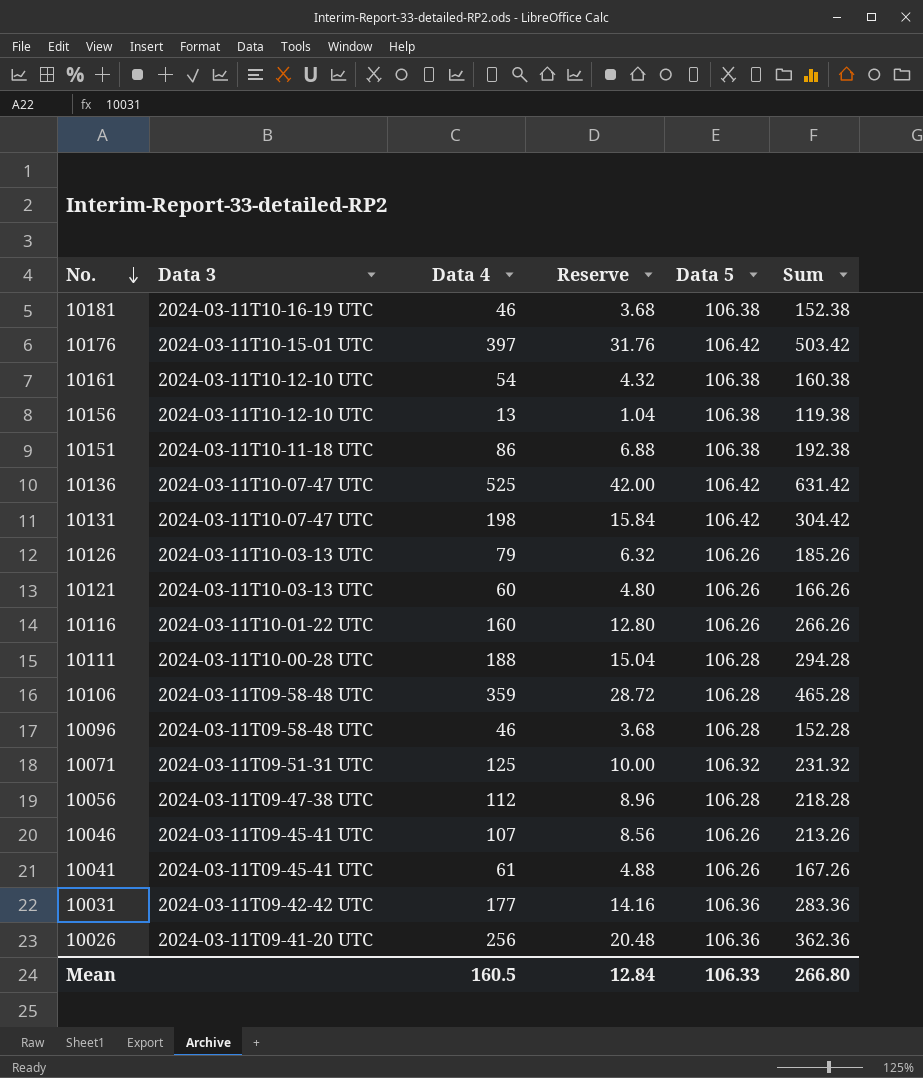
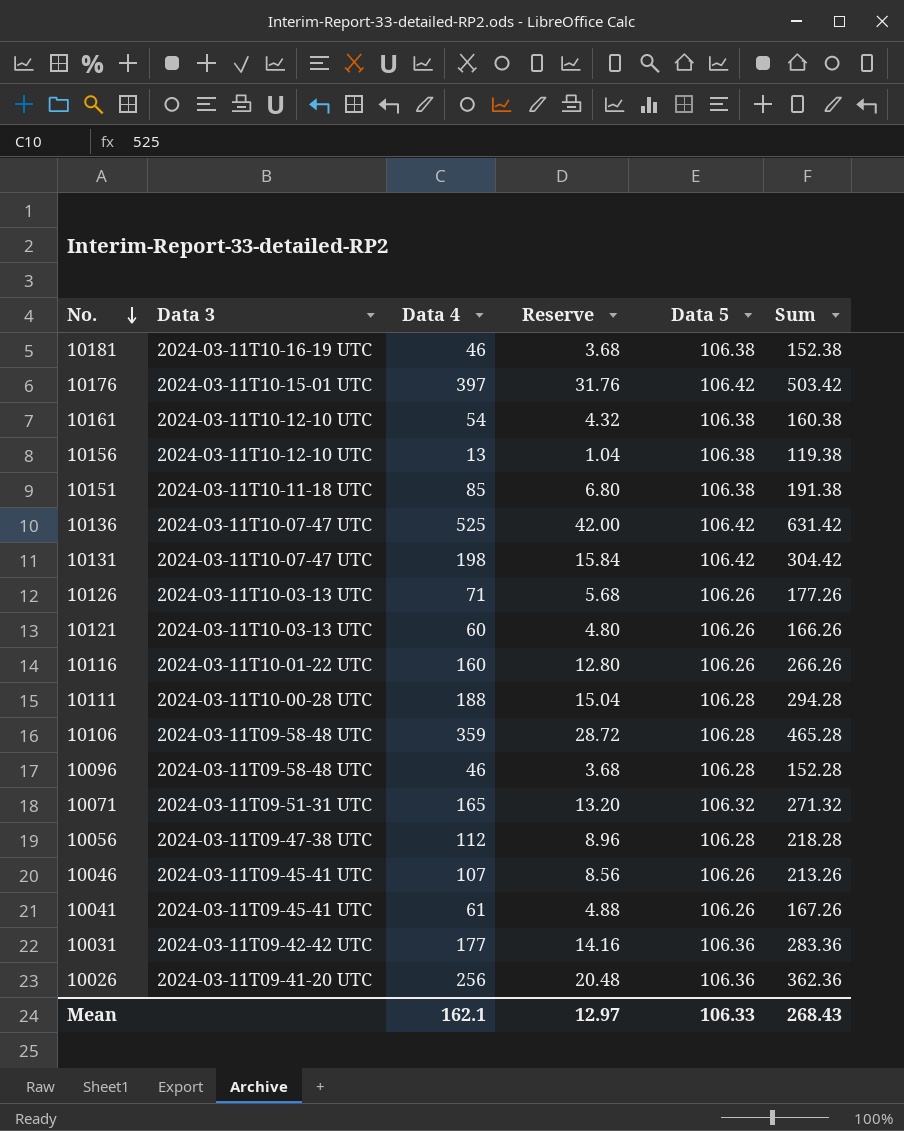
10151 | Data 4: 86 -> 85
10151 | Reserve: 6.88 -> 6.80
10151 | Sum: 192.38 -> 191.38
10126 | Data 4: 79 -> 71
10126 | Reserve: 6.32 -> 5.68
10126 | Sum: 185.26 -> 177.26
10071 | Data 4: 125 -> 165
10071 | Reserve: 10.00 -> 13.20
10071 | Sum: 231.32 -> 271.32
Mean | Data 4: 160.5 -> 162.1
Mean | Reserve: 12.84 -> 12.97
Mean | Sum: 266.80 -> 268.43

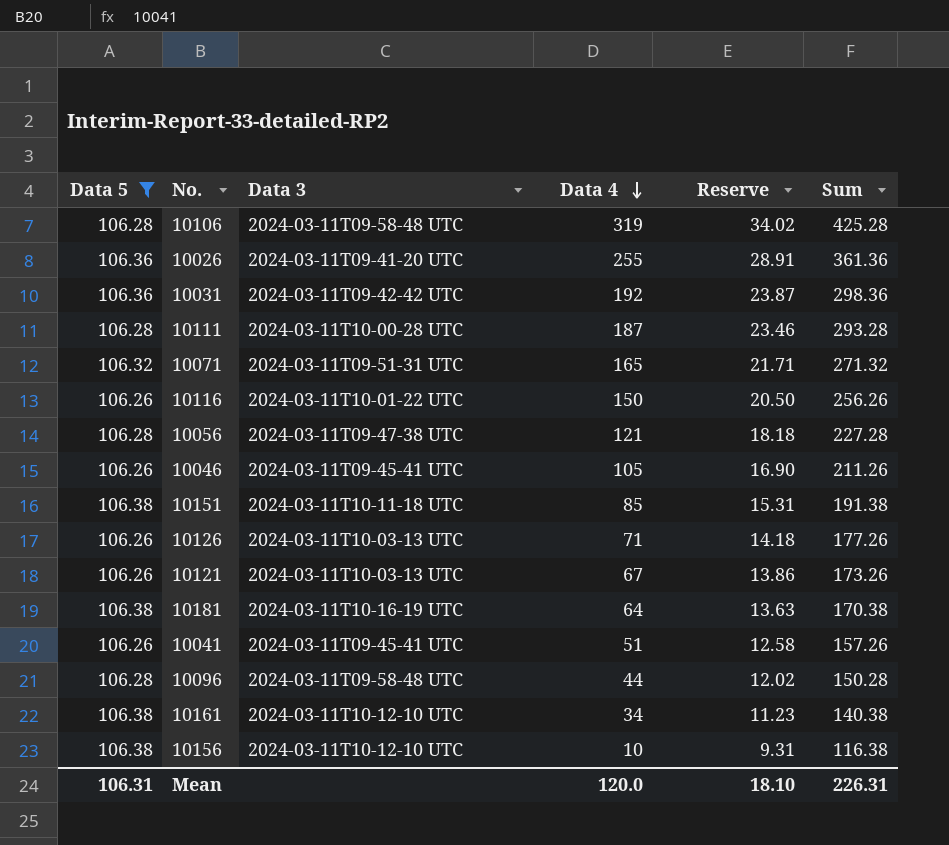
filter: none -> Data 5 != 106.42
row order: No. descending -> Data 4 descending
column Data 5 | position: 5 -> 1
column Reserve | formula: [Data 4] * 0.08 -> [Sum] * 0.08
10106 | Data 4: 359 -> 319
10106 | Sum: 465.28 -> 425.28
10026 | Data 4: 256 -> 255
10026 | Sum: 362.36 -> 361.36
10031 | Data 4: 177 -> 192
10031 | Sum: 283.36 -> 298.36
10111 | Data 4: 188 -> 187
10111 | Sum: 294.28 -> 293.28
10116 | Data 4: 160 -> 150
10116 | Sum: 266.26 -> 256.26
10056 | Data 4: 112 -> 121
10056 | Sum: 218.28 -> 227.28
10046 | Data 4: 107 -> 105
10046 | Sum: 213.26 -> 211.26
10121 | Data 4: 60 -> 67
10121 | Sum: 166.26 -> 173.26
10181 | Data 4: 46 -> 64
10181 | Sum: 152.38 -> 170.38
10041 | Data 4: 61 -> 51
10041 | Sum: 167.26 -> 157.26
10096 | Data 4: 46 -> 44
10096 | Sum: 152.28 -> 150.28
10161 | Data 4: 54 -> 34
10161 | Sum: 160.38 -> 140.38
10156 | Data 4: 13 -> 10
10156 | Sum: 119.38 -> 116.38
Mean | Data 5: 106.33 -> 106.31
Mean | Data 4: 162.1 -> 120.0
Mean | Reserve: 12.97 -> 18.10
Mean | Sum: 268.43 -> 226.31

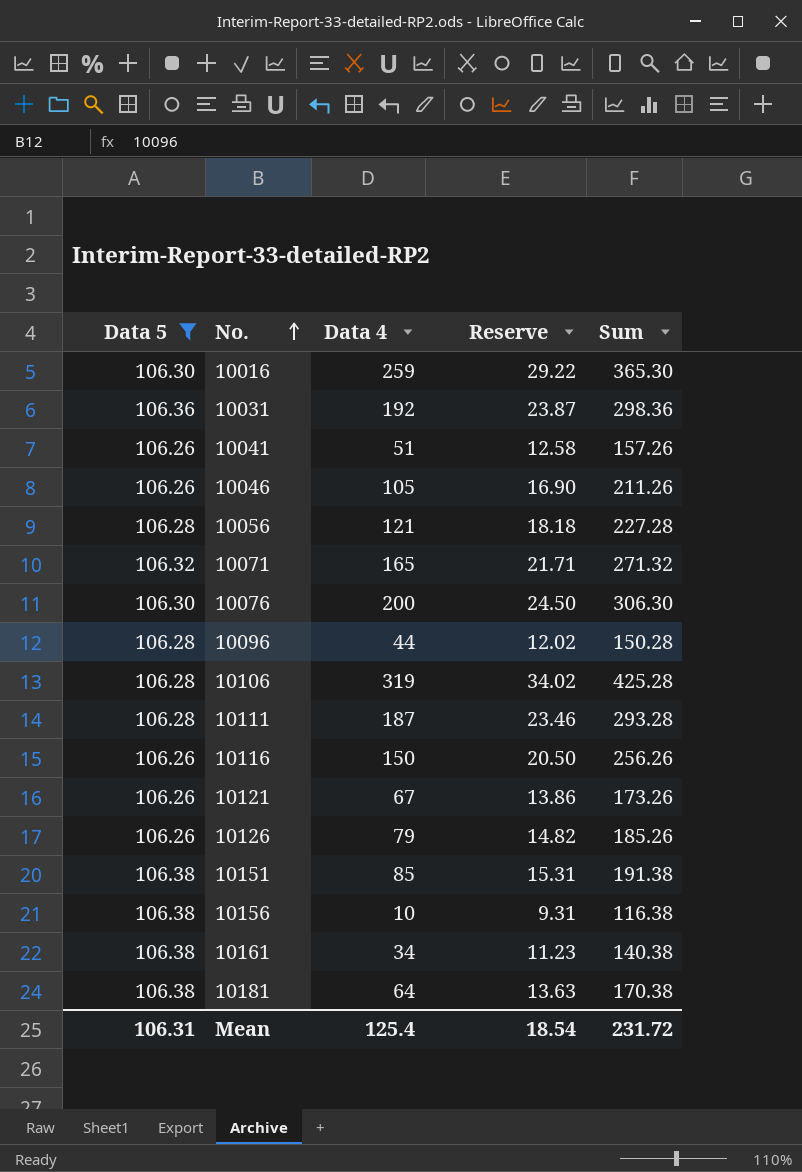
row order: Data 4 descending -> No. ascending
column Data 3 | position: 3 -> none
row 10026: 106.36 | 2024-03-11T09-41-20 UTC | 255 | 28.91 | 361.36 -> none
row 10016: none -> 106.30 | 259 | 29.22 | 365.30
row 10076: none -> 106.30 | 200 | 24.50 | 306.30
10126 | Data 4: 71 -> 79
10126 | Reserve: 14.18 -> 14.82
10126 | Sum: 177.26 -> 185.26
Mean | Data 4: 120.0 -> 125.4
Mean | Reserve: 18.10 -> 18.54
Mean | Sum: 226.31 -> 231.72

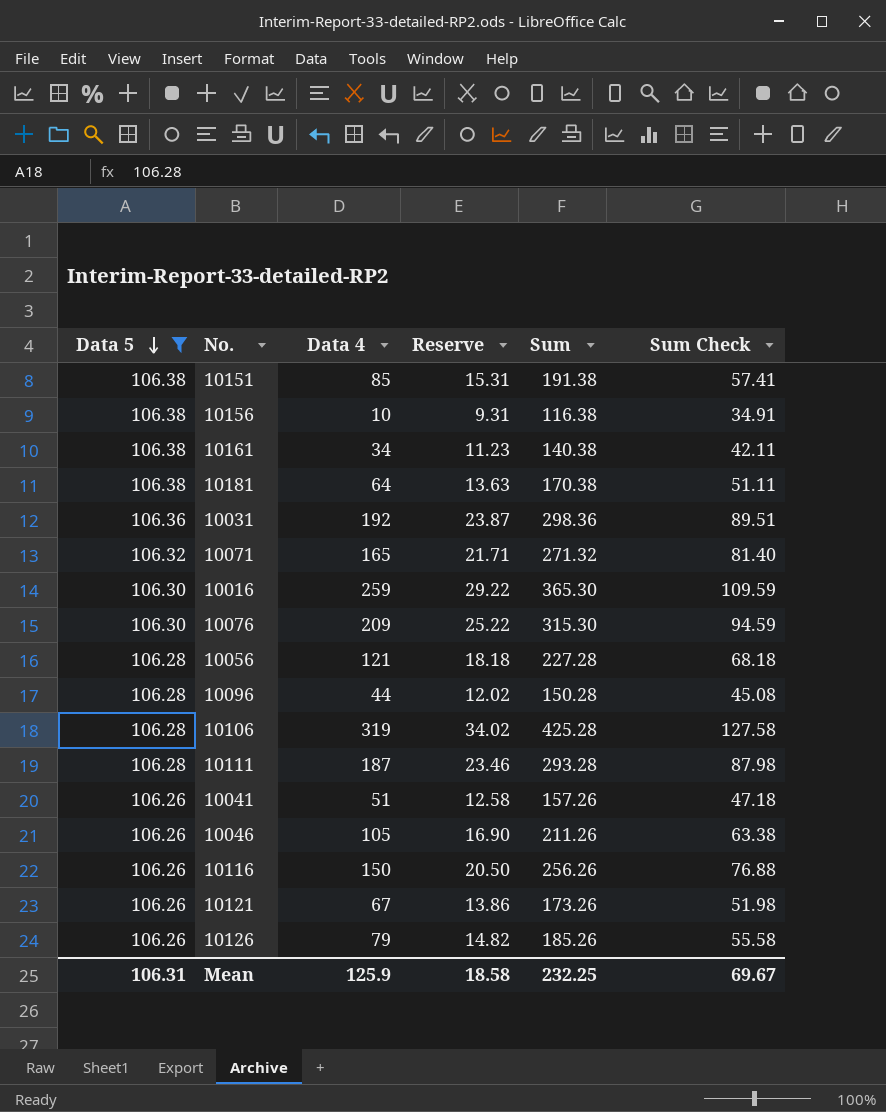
row order: No. ascending -> Data 5 descending
column Sum Check | formula: none -> [Sum] * 0.3
10076 | Data 4: 200 -> 209
10076 | Reserve: 24.50 -> 25.22
10076 | Sum: 306.30 -> 315.30
Mean | Data 4: 125.4 -> 125.9
Mean | Reserve: 18.54 -> 18.58
Mean | Sum: 231.72 -> 232.25

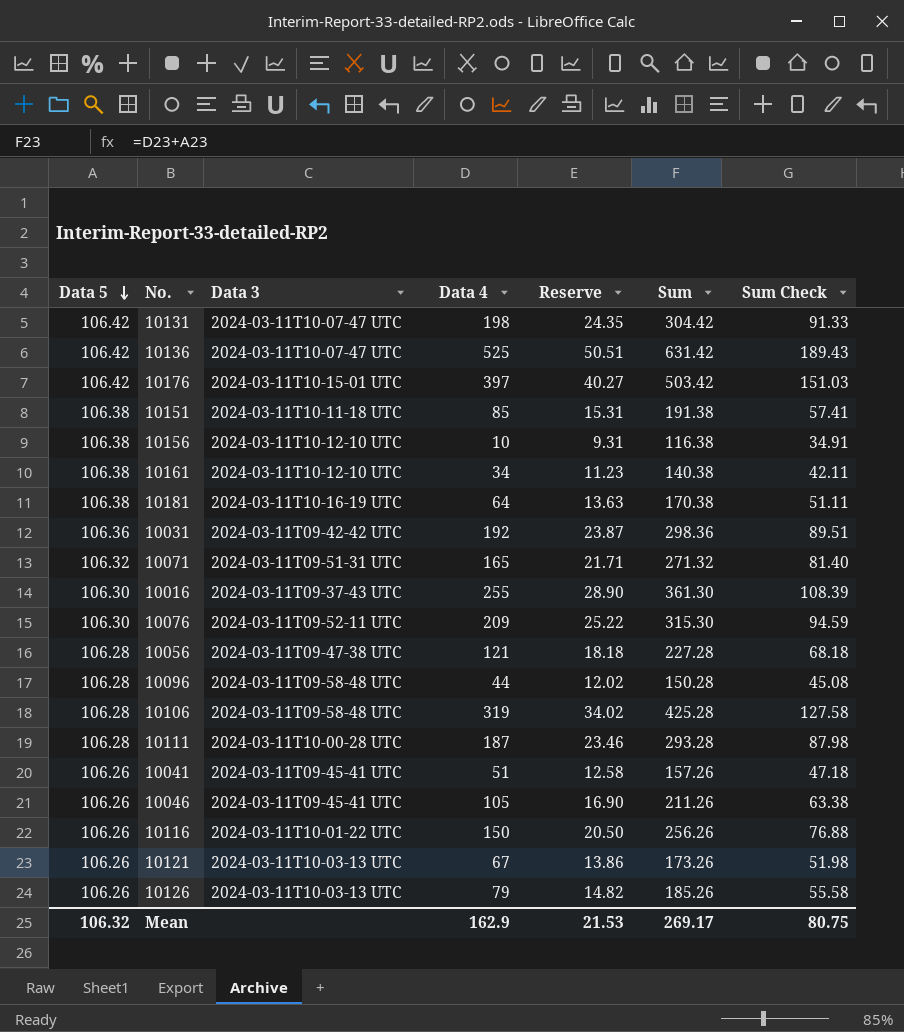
filter: Data 5 != 106.42 -> none
column Data 3 | position: none -> 3
10016 | Data 4: 259 -> 255
10016 | Reserve: 29.22 -> 28.90
10016 | Sum: 365.30 -> 361.30
10016 | Sum Check: 109.59 -> 108.39
Mean | Data 5: 106.31 -> 106.32
Mean | Data 4: 125.9 -> 162.9
Mean | Reserve: 18.58 -> 21.53
Mean | Sum: 232.25 -> 269.17
Mean | Sum Check: 69.67 -> 80.75

